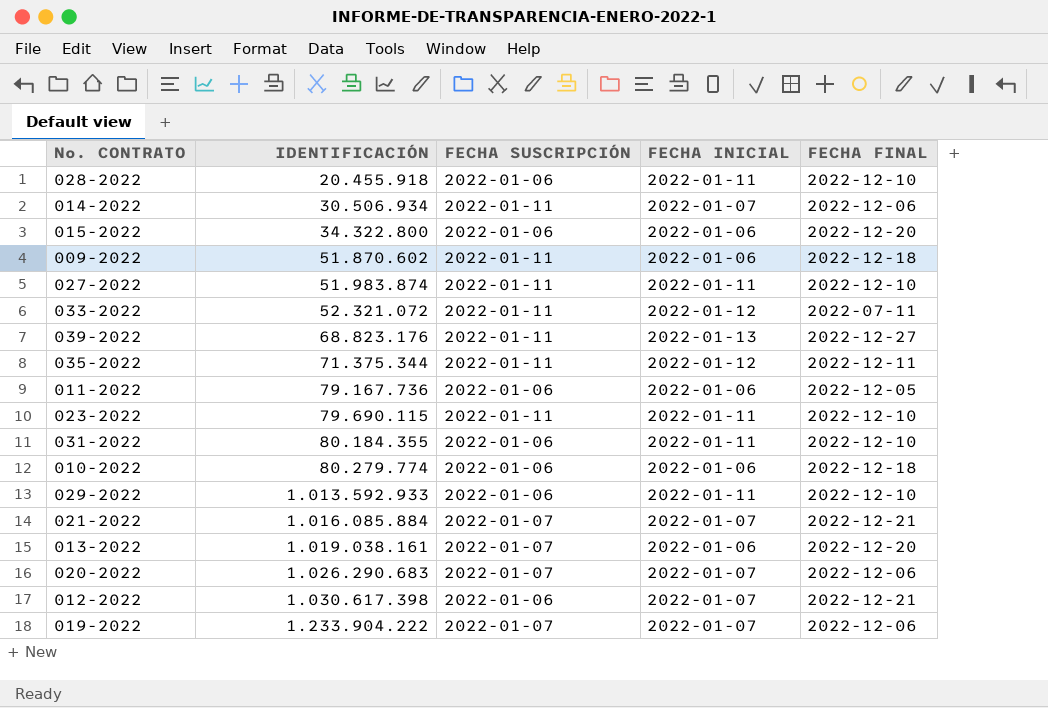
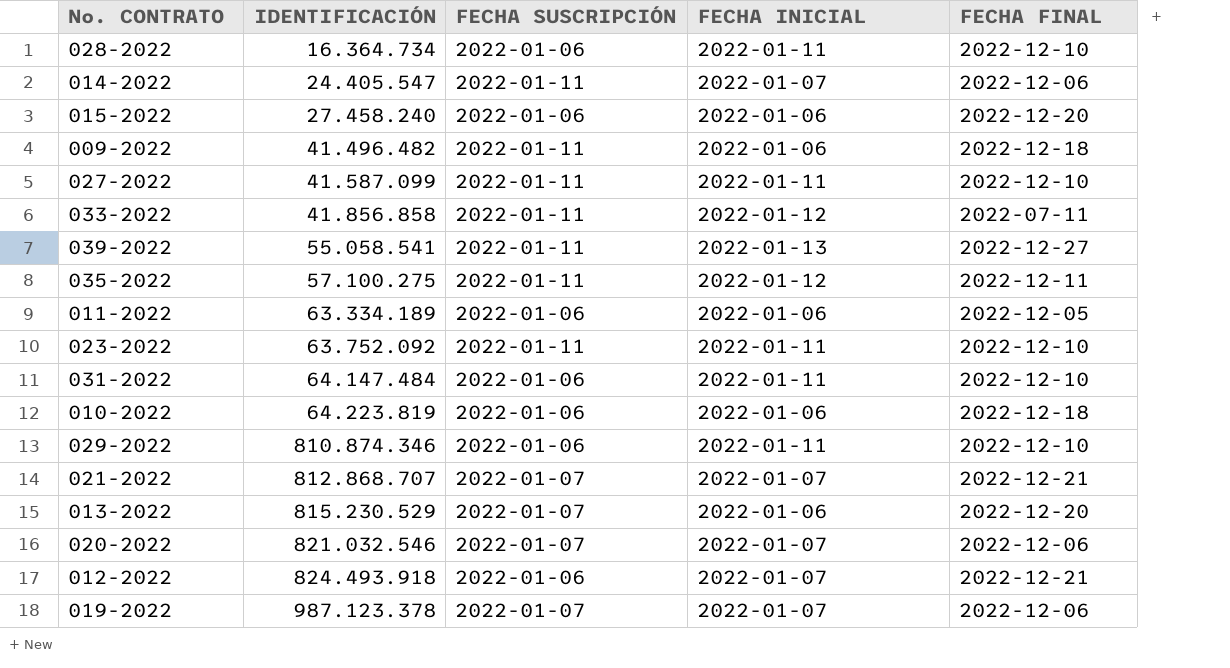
028-2022 | IDENTIFICACIÓN: 20.455.918 -> 16.364.734
014-2022 | IDENTIFICACIÓN: 30.506.934 -> 24.405.547
015-2022 | IDENTIFICACIÓN: 34.322.800 -> 27.458.240
009-2022 | IDENTIFICACIÓN: 51.870.602 -> 41.496.482
027-2022 | IDENTIFICACIÓN: 51.983.874 -> 41.587.099
033-2022 | IDENTIFICACIÓN: 52.321.072 -> 41.856.858
039-2022 | IDENTIFICACIÓN: 68.823.176 -> 55.058.541
035-2022 | IDENTIFICACIÓN: 71.375.344 -> 57.100.275
011-2022 | IDENTIFICACIÓN: 79.167.736 -> 63.334.189
023-2022 | IDENTIFICACIÓN: 79.690.115 -> 63.752.092
031-2022 | IDENTIFICACIÓN: 80.184.355 -> 64.147.484
010-2022 | IDENTIFICACIÓN: 80.279.774 -> 64.223.819
029-2022 | IDENTIFICACIÓN: 1.013.592.933 -> 810.874.346
021-2022 | IDENTIFICACIÓN: 1.016.085.884 -> 812.868.707
013-2022 | IDENTIFICACIÓN: 1.019.038.161 -> 815.230.529
020-2022 | IDENTIFICACIÓN: 1.026.290.683 -> 821.032.546
012-2022 | IDENTIFICACIÓN: 1.030.617.398 -> 824.493.918
019-2022 | IDENTIFICACIÓN: 1.233.904.222 -> 987.123.378

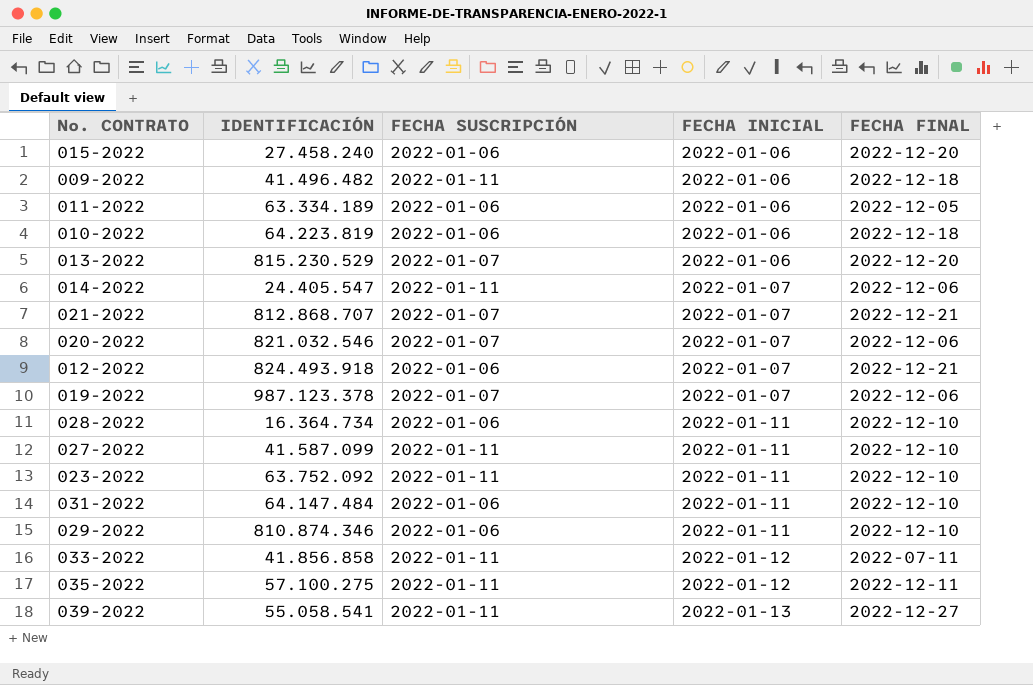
row order: IDENTIFICACIÓN ascending -> FECHA INICIAL ascending

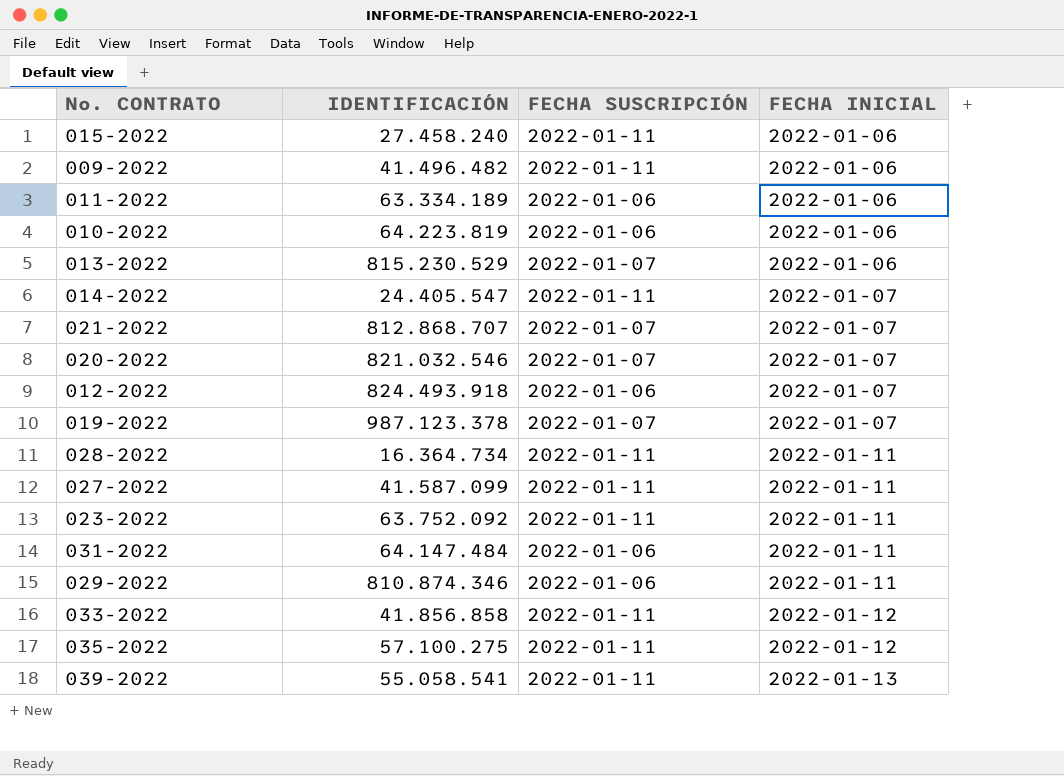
column FECHA FINAL | position: 5 -> none
015-2022 | FECHA SUSCRIPCIÓN: 2022-01-06 -> 2022-01-11
028-2022 | FECHA SUSCRIPCIÓN: 2022-01-06 -> 2022-01-11

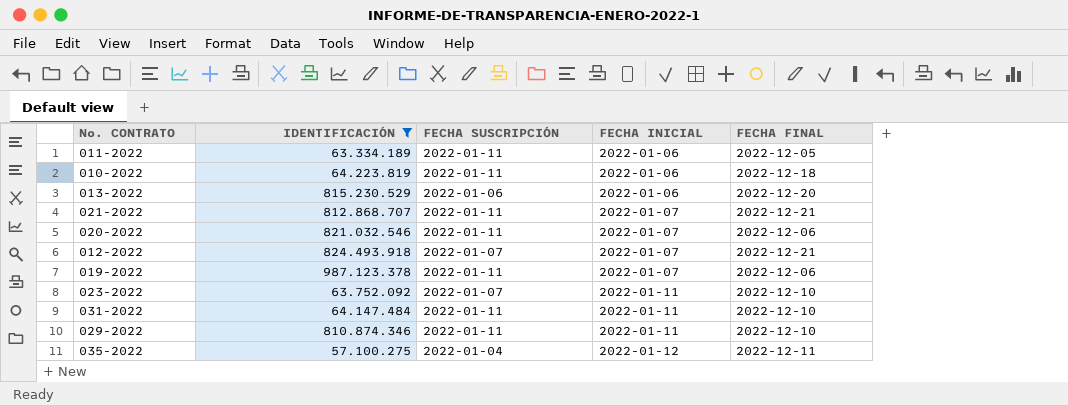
filter: none -> IDENTIFICACIÓN >= 57.100.275
column FECHA FINAL | position: none -> 5
011-2022 | FECHA SUSCRIPCIÓN: 2022-01-06 -> 2022-01-11
010-2022 | FECHA SUSCRIPCIÓN: 2022-01-06 -> 2022-01-11
013-2022 | FECHA SUSCRIPCIÓN: 2022-01-07 -> 2022-01-06
021-2022 | FECHA SUSCRIPCIÓN: 2022-01-07 -> 2022-01-11
020-2022 | FECHA SUSCRIPCIÓN: 2022-01-07 -> 2022-01-11
012-2022 | FECHA SUSCRIPCIÓN: 2022-01-06 -> 2022-01-07
019-2022 | FECHA SUSCRIPCIÓN: 2022-01-07 -> 2022-01-11
023-2022 | FECHA SUSCRIPCIÓN: 2022-01-11 -> 2022-01-07
031-2022 | FECHA SUSCRIPCIÓN: 2022-01-06 -> 2022-01-11
029-2022 | FECHA SUSCRIPCIÓN: 2022-01-06 -> 2022-01-11
035-2022 | FECHA SUSCRIPCIÓN: 2022-01-11 -> 2022-01-04

